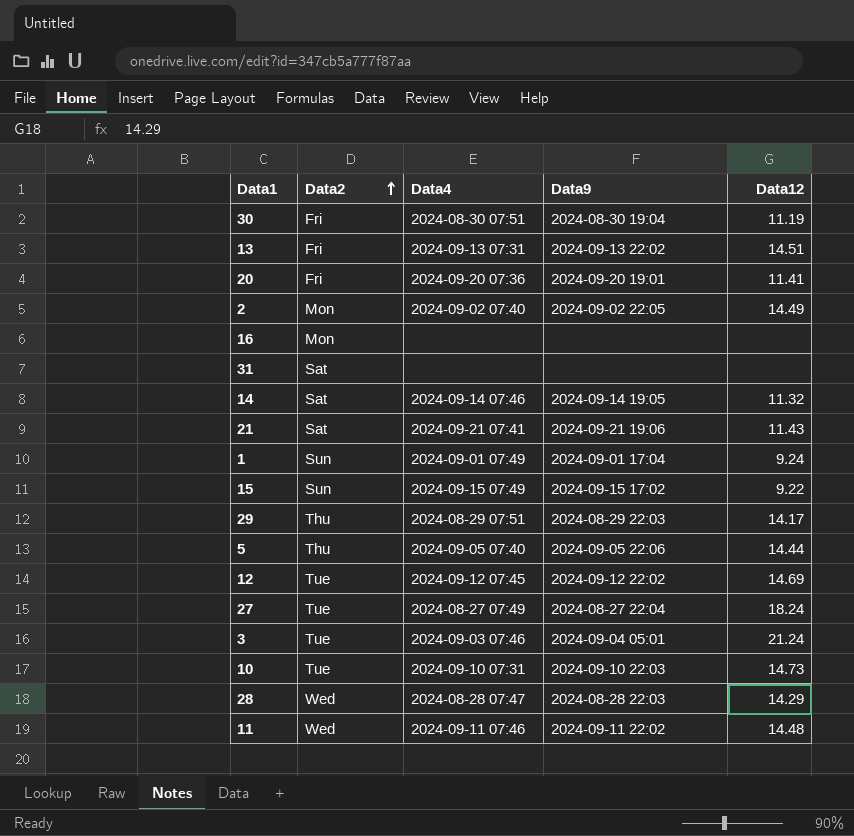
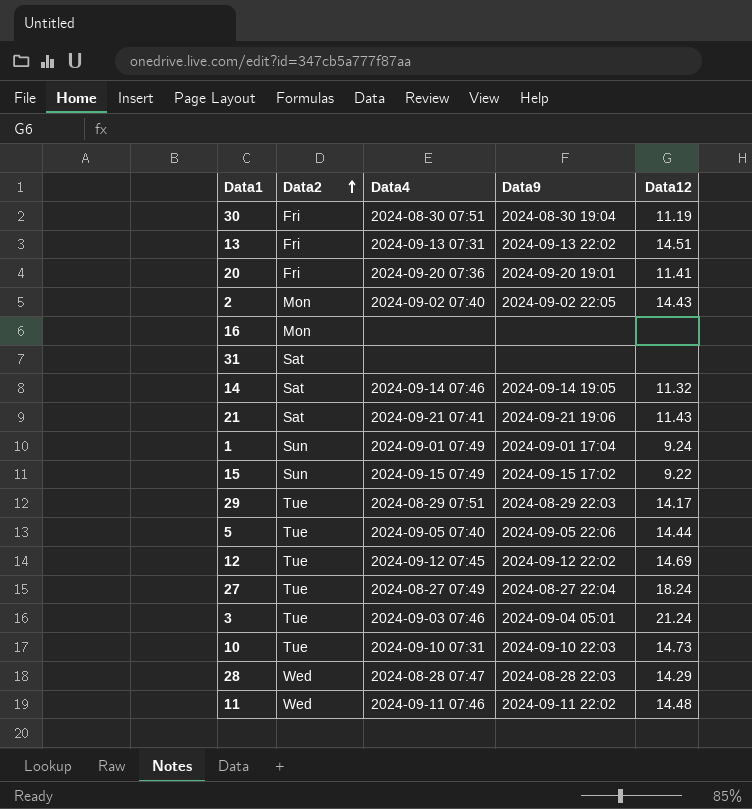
2 | Data12: 14.49 -> 14.43
29 | Data2: Thu -> Tue
5 | Data2: Thu -> Tue

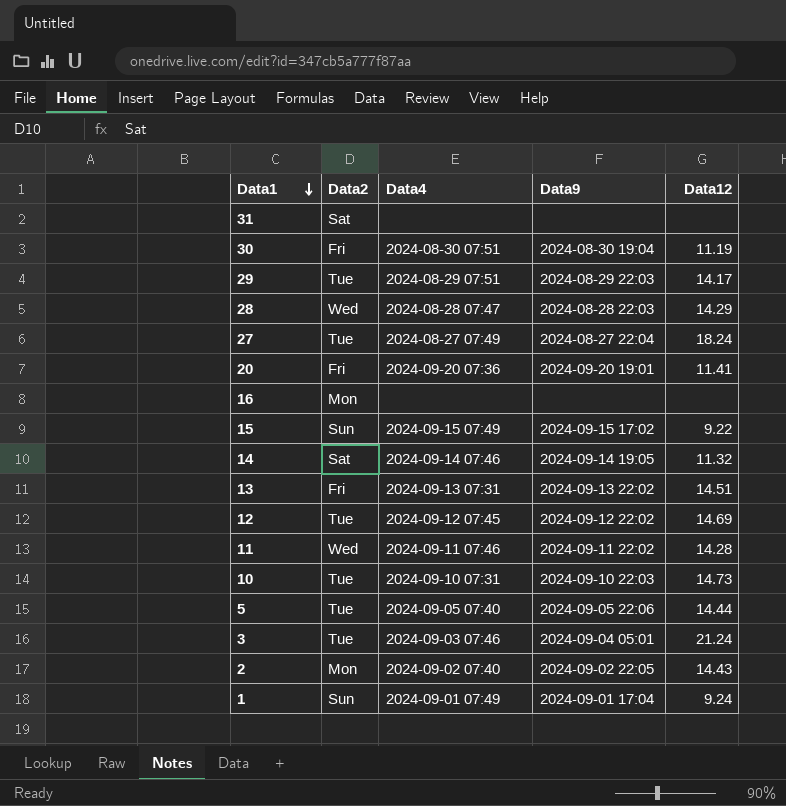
row order: Data2 ascending -> Data1 descending
row 21: Sat | 2024-09-21 07:41 | 2024-09-21 19:06 | 11.43 -> none
11 | Data12: 14.48 -> 14.28

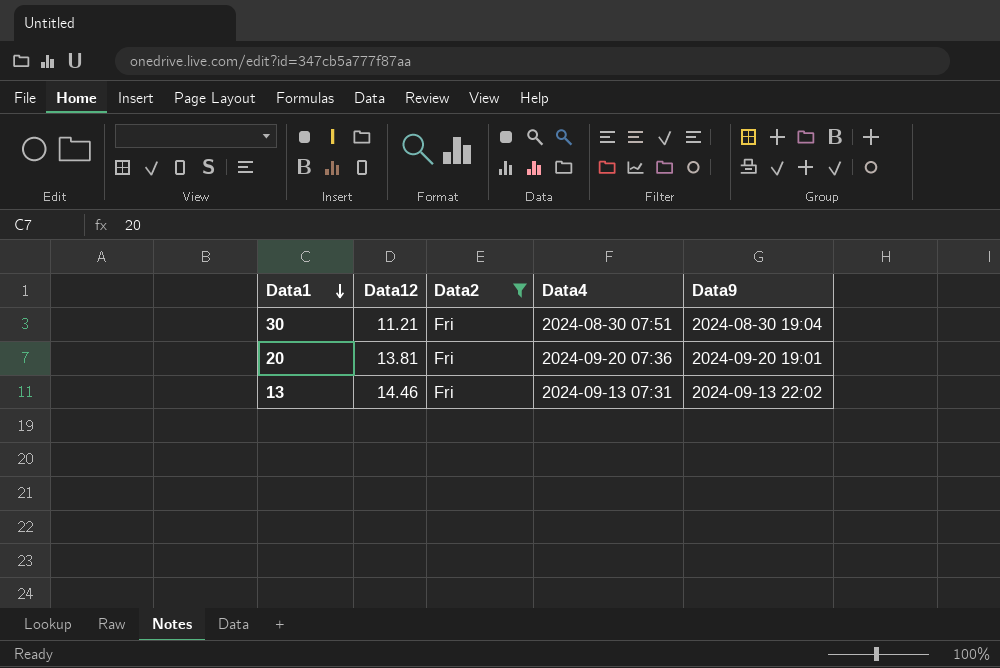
filter: none -> Data2 = Fri
column Data12 | position: 5 -> 2
30 | Data12: 11.19 -> 11.21
20 | Data12: 11.41 -> 13.81
13 | Data12: 14.51 -> 14.46

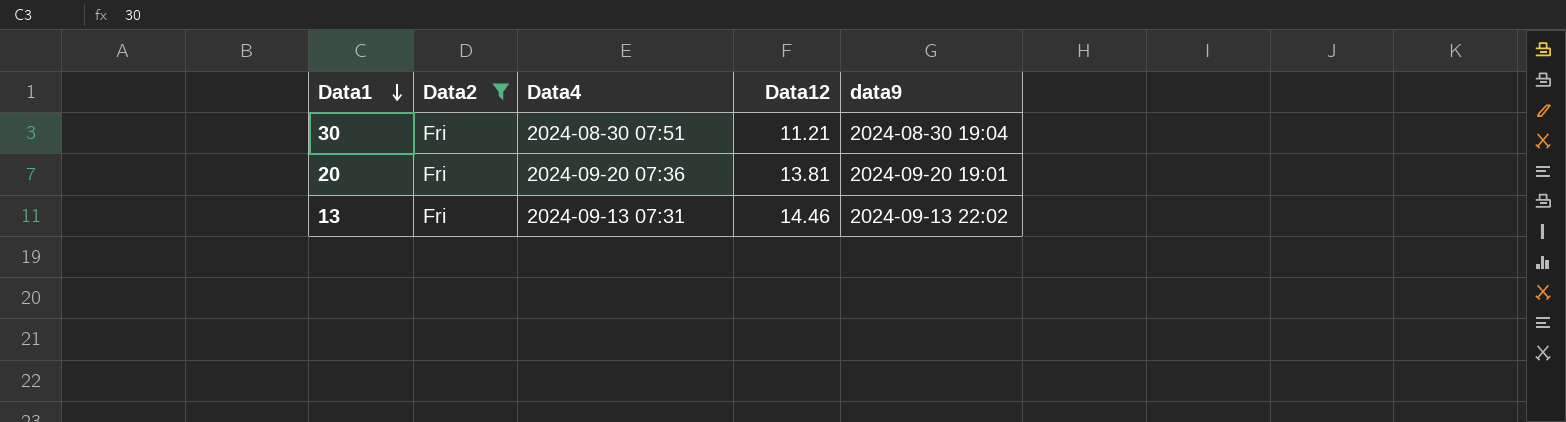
column Data12 | position: 2 -> 4
column name: Data9 -> data9

